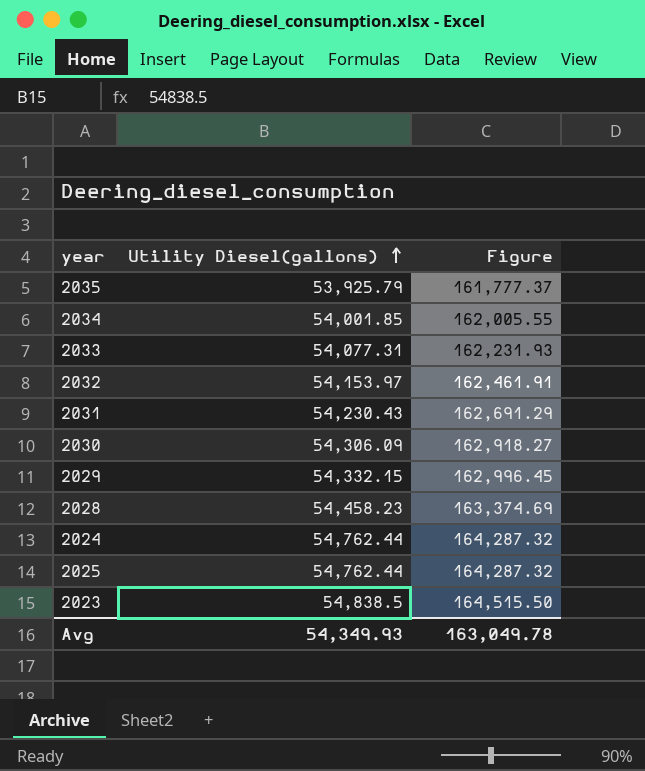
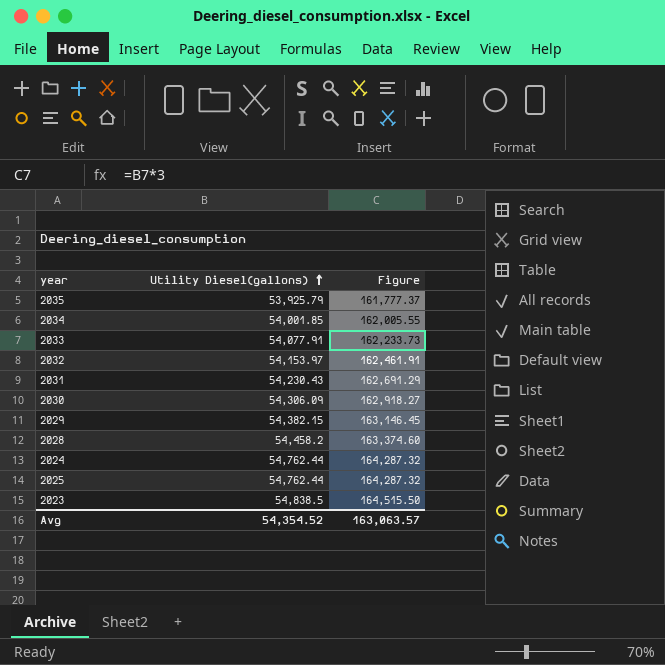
2033 | Utility Diesel(gallons): 54,077.31 -> 54,077.91
2033 | Figure: 162,231.93 -> 162,233.73
2029 | Utility Diesel(gallons): 54,332.15 -> 54,382.15
2029 | Figure: 162,996.45 -> 163,146.45
2028 | Utility Diesel(gallons): 54,458.23 -> 54,458.2
2028 | Figure: 163,374.69 -> 163,374.60
Avg | Utility Diesel(gallons): 54,349.93 -> 54,354.52
Avg | Figure: 163,049.78 -> 163,063.57

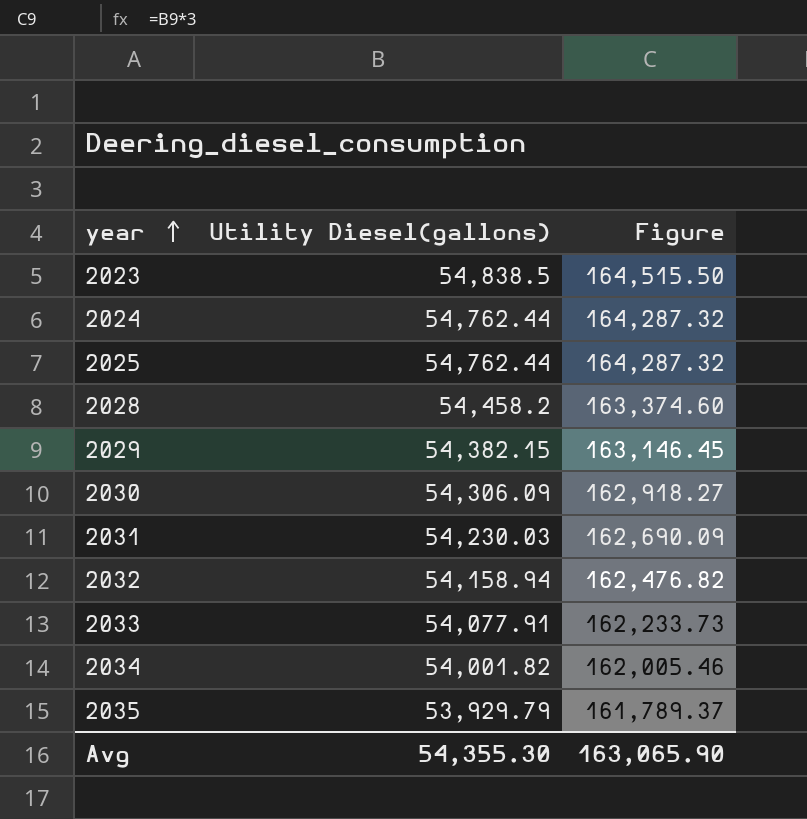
row order: Utility Diesel(gallons) ascending -> year ascending
2031 | Utility Diesel(gallons): 54,230.43 -> 54,230.03
2031 | Figure: 162,691.29 -> 162,690.09
2032 | Utility Diesel(gallons): 54,153.97 -> 54,158.94
2032 | Figure: 162,461.91 -> 162,476.82
2034 | Utility Diesel(gallons): 54,001.85 -> 54,001.82
2034 | Figure: 162,005.55 -> 162,005.46
2035 | Utility Diesel(gallons): 53,925.79 -> 53,929.79
2035 | Figure: 161,777.37 -> 161,789.37
Avg | Utility Diesel(gallons): 54,354.52 -> 54,355.30
Avg | Figure: 163,063.57 -> 163,065.90

